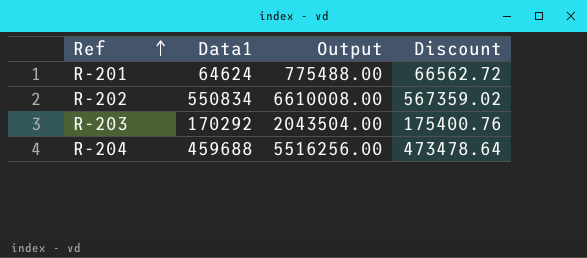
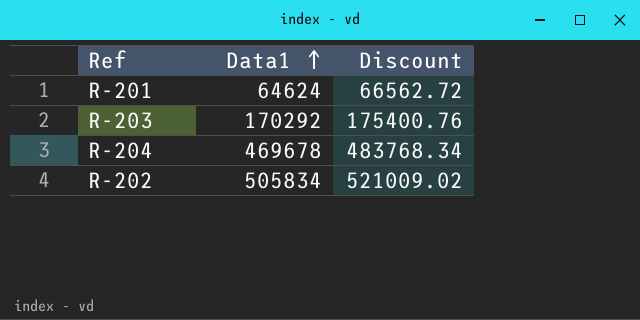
row order: Ref ascending -> Data1 ascending
column Output | formula: [Data1] * 12 -> none
R-204 | Data1: 459688 -> 469678
R-204 | Discount: 473478.64 -> 483768.34
R-202 | Data1: 550834 -> 505834
R-202 | Discount: 567359.02 -> 521009.02

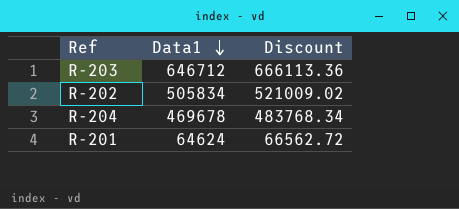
row order: Data1 ascending -> Data1 descending
R-203 | Data1: 170292 -> 646712
R-203 | Discount: 175400.76 -> 666113.36

